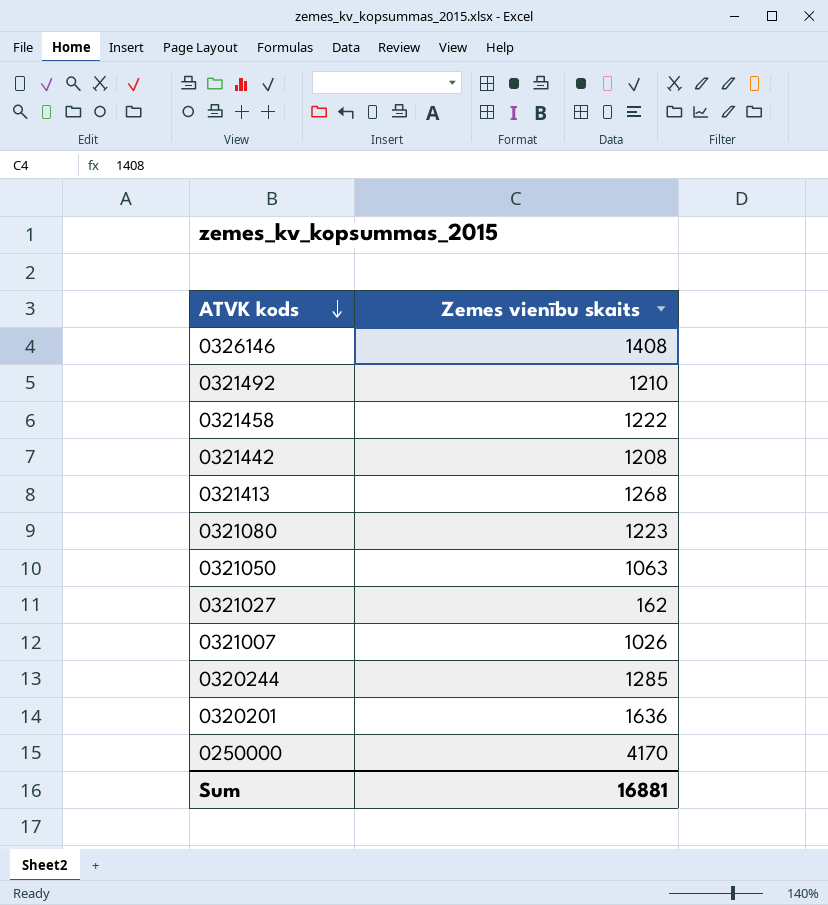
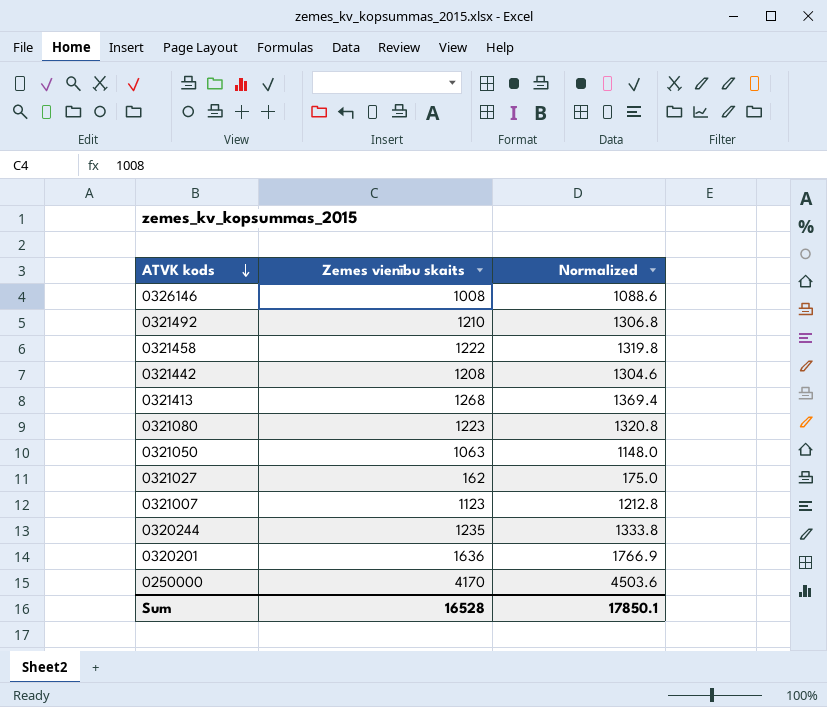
column Normalized | formula: none -> [Zemes vienību skaits] * 1.08
0326146 | Zemes vienību skaits: 1408 -> 1008
0321007 | Zemes vienību skaits: 1026 -> 1123
0320244 | Zemes vienību skaits: 1285 -> 1235
Sum | Zemes vienību skaits: 16881 -> 16528

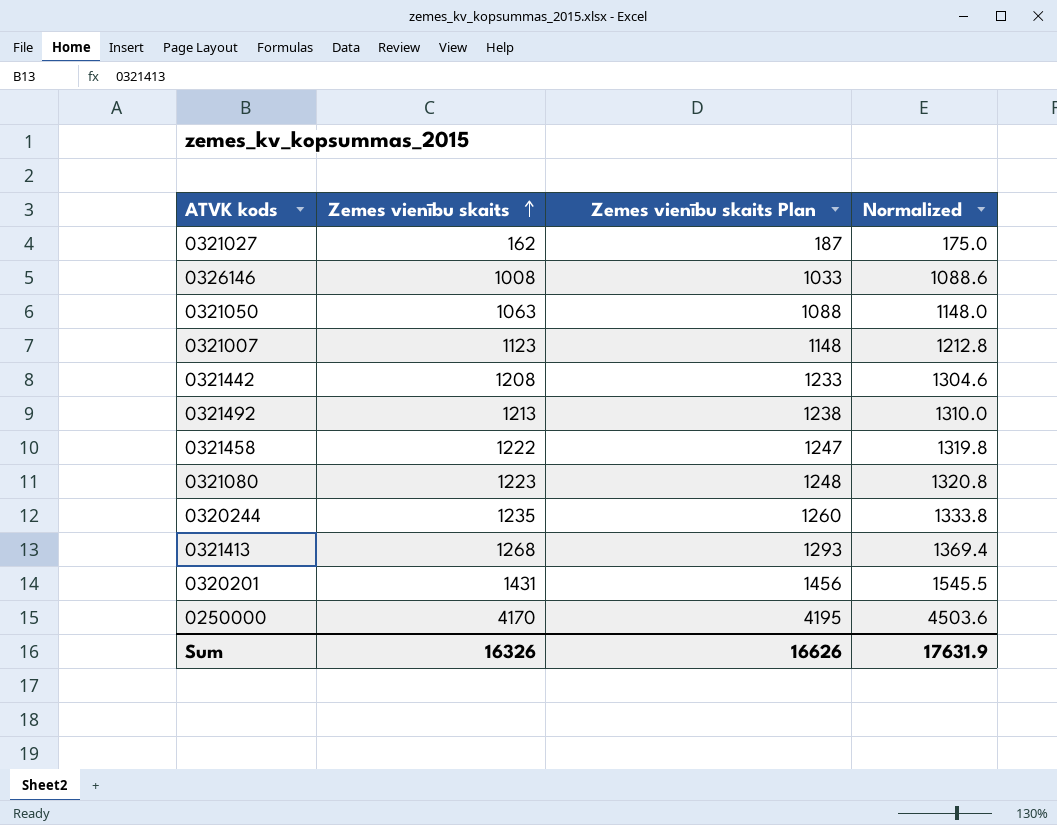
row order: ATVK kods descending -> Zemes vienību skaits ascending
column Zemes vienību skaits Plan | formula: none -> [Zemes vienību skaits] + 25
0321492 | Zemes vienību skaits: 1210 -> 1213
0321492 | Normalized: 1306.8 -> 1310.0
0320201 | Zemes vienību skaits: 1636 -> 1431
0320201 | Normalized: 1766.9 -> 1545.5
Sum | Zemes vienību skaits: 16528 -> 16326
Sum | Normalized: 17850.1 -> 17631.9

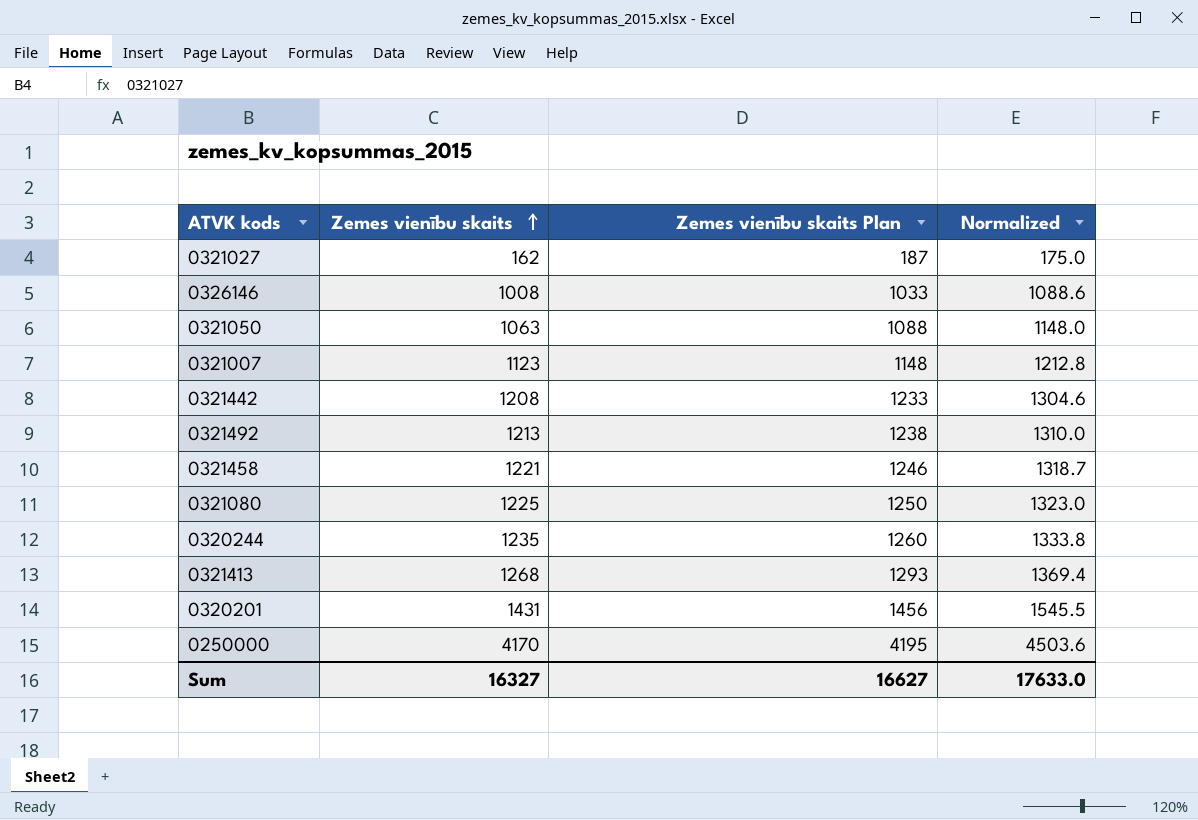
0321458 | Zemes vienību skaits: 1222 -> 1221
0321458 | Zemes vienību skaits Plan: 1247 -> 1246
0321458 | Normalized: 1319.8 -> 1318.7
0321080 | Zemes vienību skaits: 1223 -> 1225
0321080 | Zemes vienību skaits Plan: 1248 -> 1250
0321080 | Normalized: 1320.8 -> 1323.0
Sum | Zemes vienību skaits: 16326 -> 16327
Sum | Zemes vienību skaits Plan: 16626 -> 16627
Sum | Normalized: 17631.9 -> 17633.0

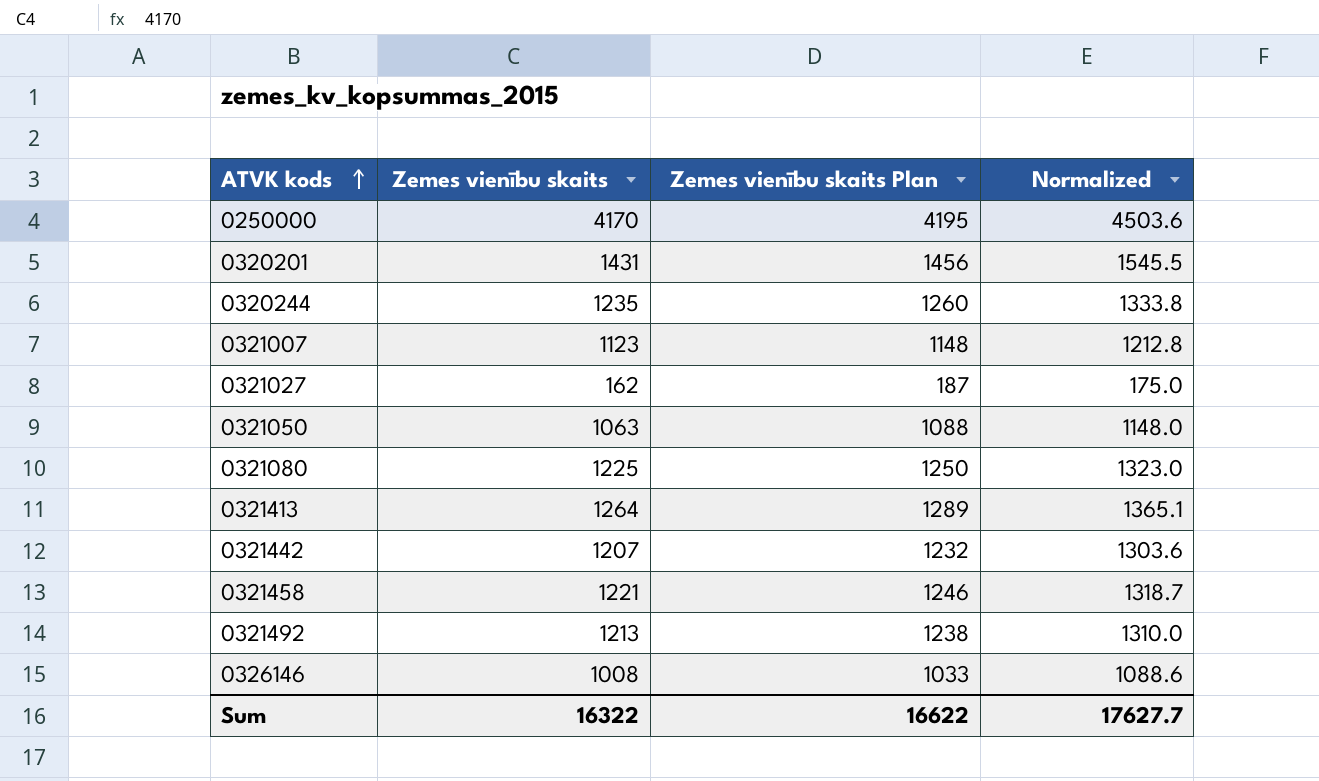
row order: Zemes vienību skaits ascending -> ATVK kods ascending
0321413 | Zemes vienību skaits: 1268 -> 1264
0321413 | Zemes vienību skaits Plan: 1293 -> 1289
0321413 | Normalized: 1369.4 -> 1365.1
0321442 | Zemes vienību skaits: 1208 -> 1207
0321442 | Zemes vienību skaits Plan: 1233 -> 1232
0321442 | Normalized: 1304.6 -> 1303.6
Sum | Zemes vienību skaits: 16327 -> 16322
Sum | Zemes vienību skaits Plan: 16627 -> 16622
Sum | Normalized: 17633.0 -> 17627.7

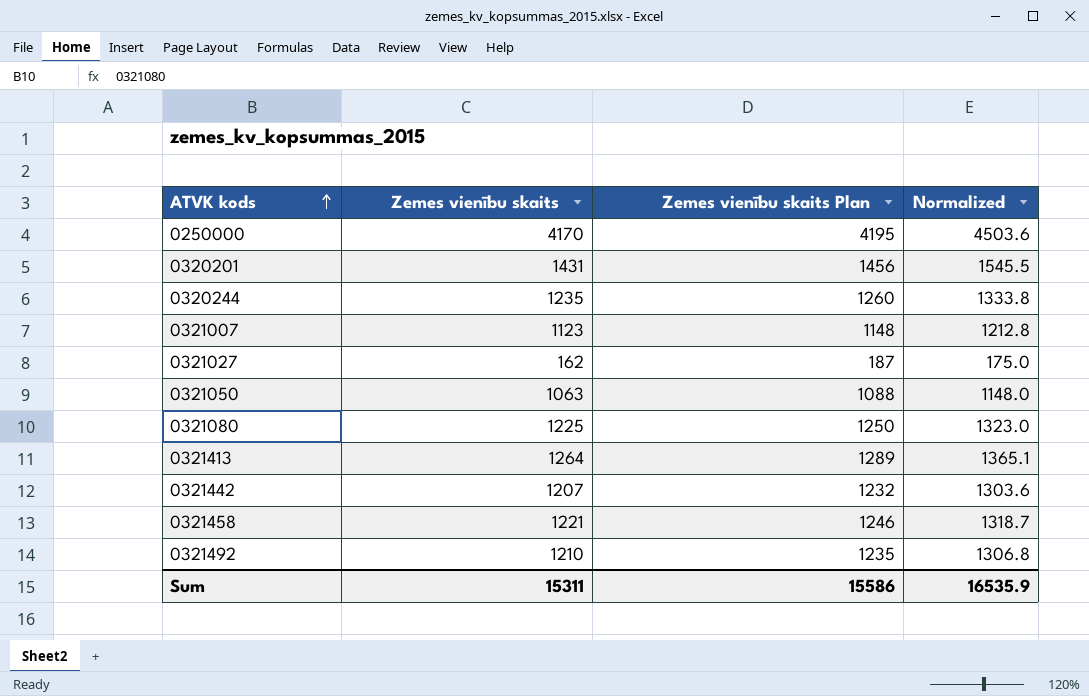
row 0326146: 1008 | 1033 | 1088.6 -> none
0321492 | Zemes vienību skaits: 1213 -> 1210
0321492 | Zemes vienību skaits Plan: 1238 -> 1235
0321492 | Normalized: 1310.0 -> 1306.8
Sum | Zemes vienību skaits: 16322 -> 15311
Sum | Zemes vienību skaits Plan: 16622 -> 15586
Sum | Normalized: 17627.7 -> 16535.9

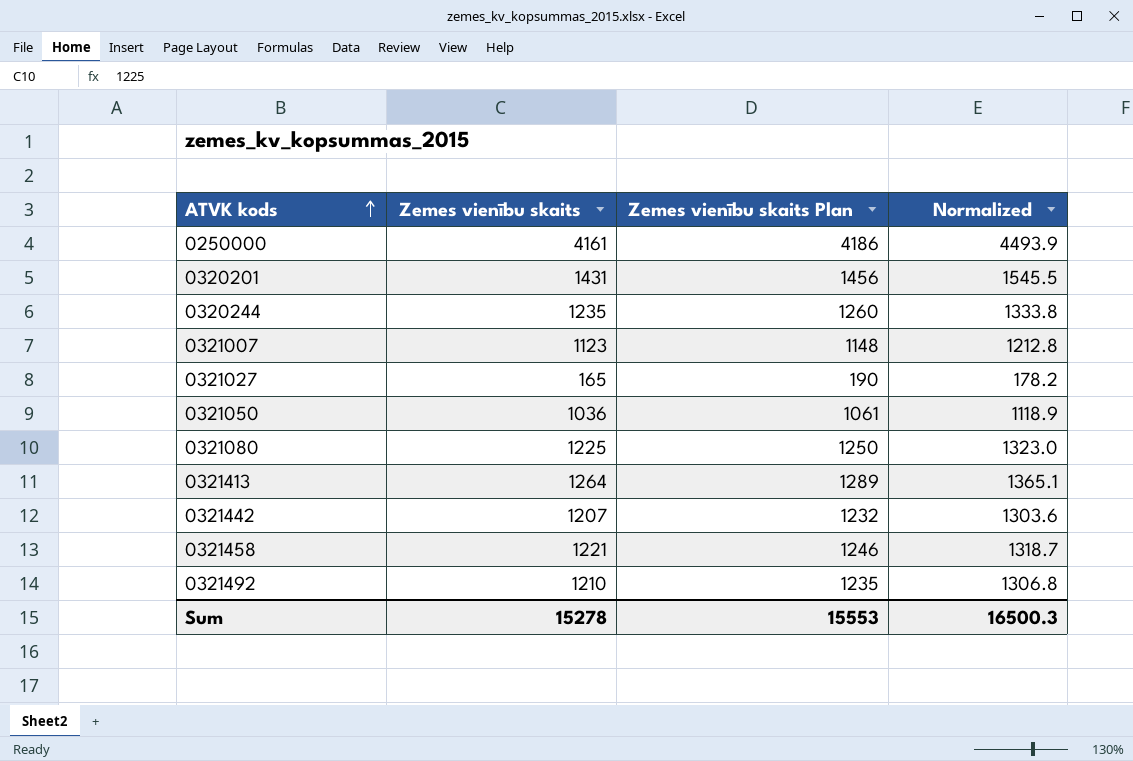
0250000 | Zemes vienību skaits: 4170 -> 4161
0250000 | Zemes vienību skaits Plan: 4195 -> 4186
0250000 | Normalized: 4503.6 -> 4493.9
0321027 | Zemes vienību skaits: 162 -> 165
0321027 | Zemes vienību skaits Plan: 187 -> 190
0321027 | Normalized: 175.0 -> 178.2
0321050 | Zemes vienību skaits: 1063 -> 1036
0321050 | Zemes vienību skaits Plan: 1088 -> 1061
0321050 | Normalized: 1148.0 -> 1118.9
Sum | Zemes vienību skaits: 15311 -> 15278
Sum | Zemes vienību skaits Plan: 15586 -> 15553
Sum | Normalized: 16535.9 -> 16500.3

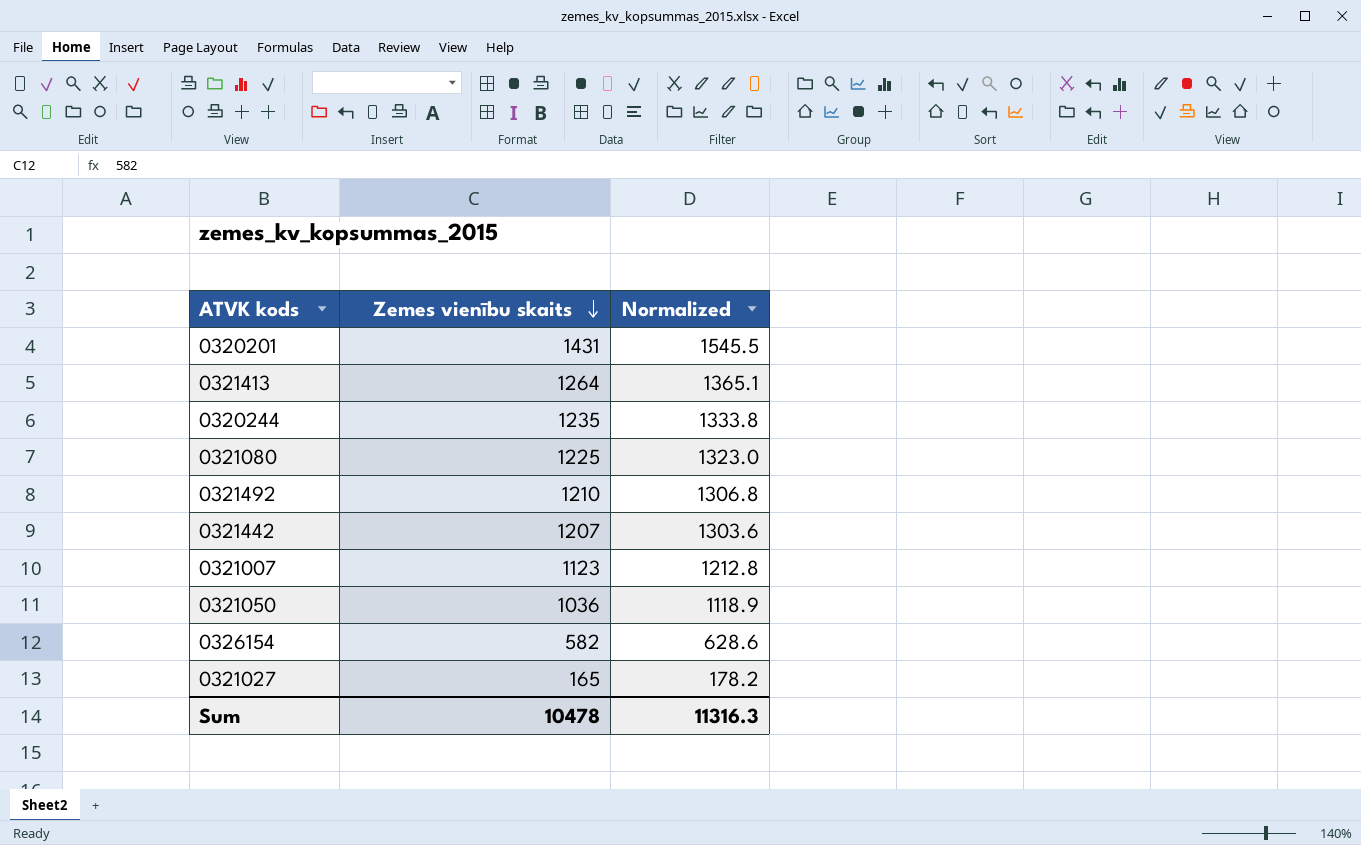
row order: ATVK kods ascending -> Zemes vienību skaits descending
column Zemes vienību skaits Plan | formula: [Zemes vienību skaits] + 25 -> none
row 0250000: 4161 | 4186 | 4493.9 -> none
row 0321458: 1221 | 1246 | 1318.7 -> none
row 0326154: none -> 582 | 628.6
Sum | Zemes vienību skaits: 15278 -> 10478
Sum | Normalized: 16500.3 -> 11316.3

